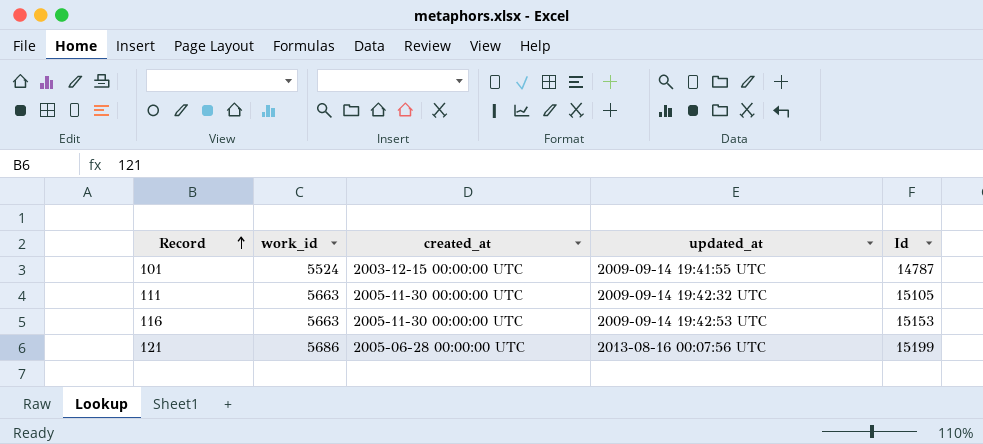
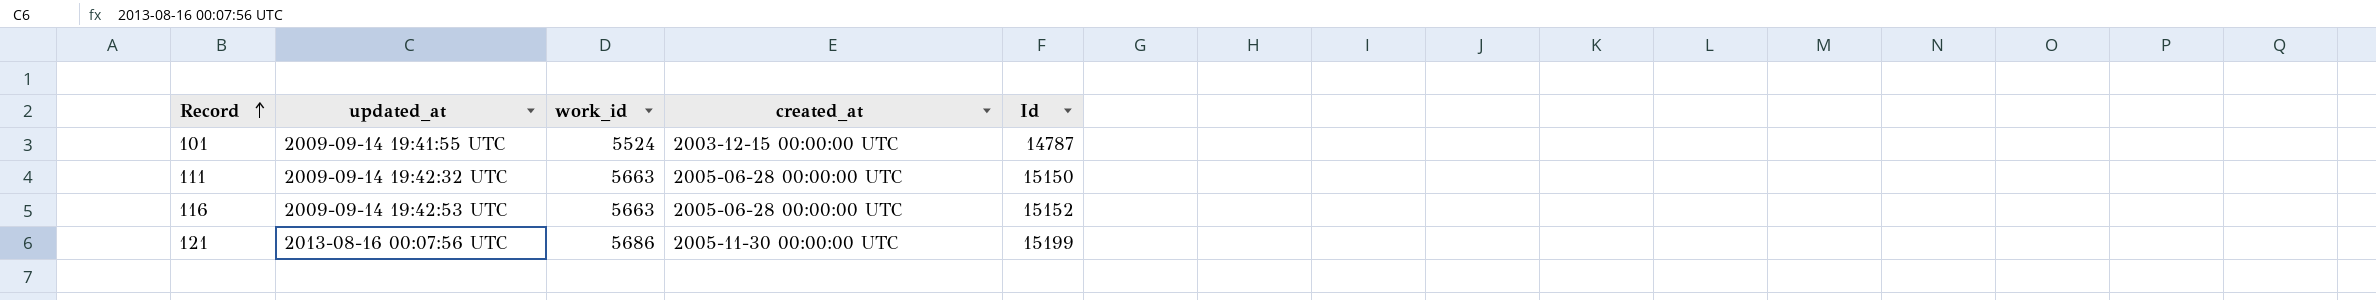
column updated_at | position: 4 -> 2
111 | created_at: 2005-11-30 00:00:00 UTC -> 2005-06-28 00:00:00 UTC
111 | Id: 15105 -> 15150
116 | created_at: 2005-11-30 00:00:00 UTC -> 2005-06-28 00:00:00 UTC
116 | Id: 15153 -> 15152
121 | created_at: 2005-06-28 00:00:00 UTC -> 2005-11-30 00:00:00 UTC

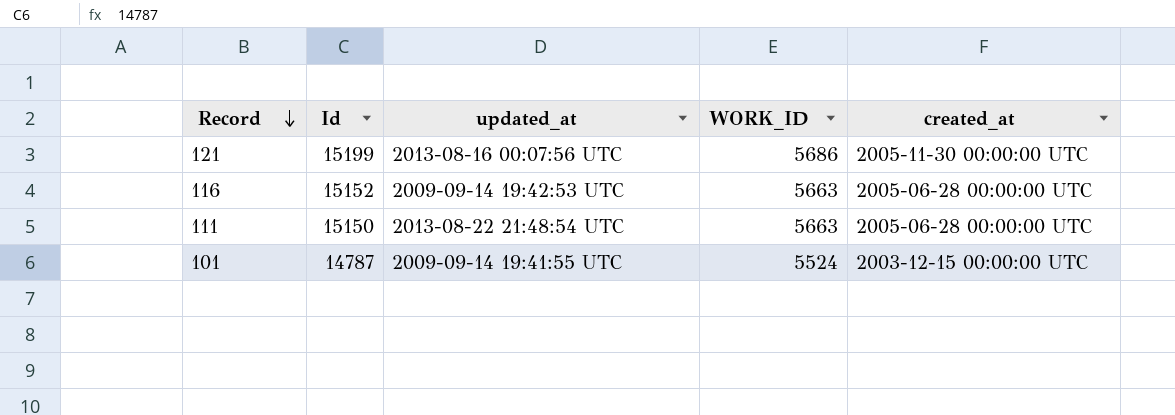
row order: Record ascending -> Record descending
column Id | position: 5 -> 2
column name: work_id -> WORK_ID
111 | updated_at: 2009-09-14 19:42:32 UTC -> 2013-08-22 21:48:54 UTC

